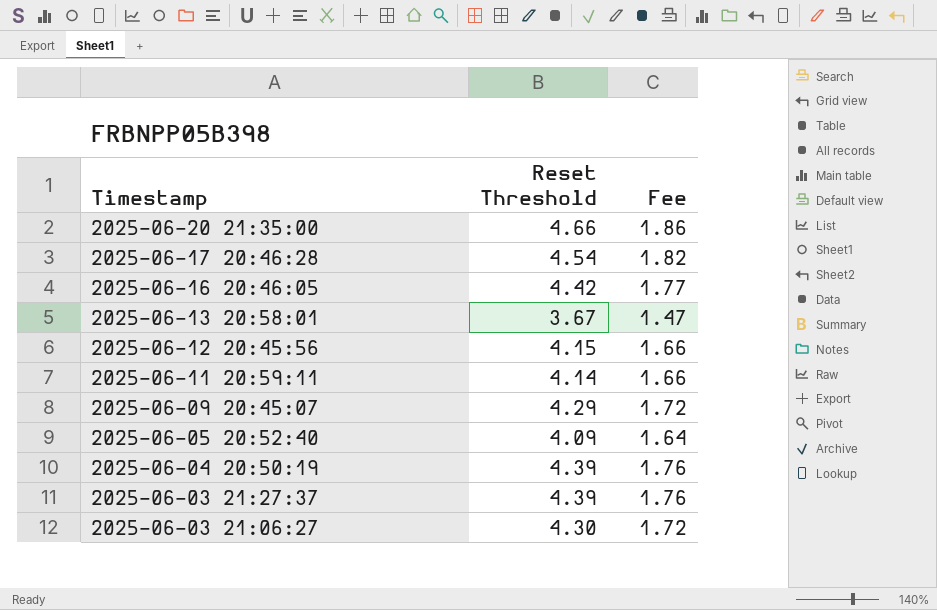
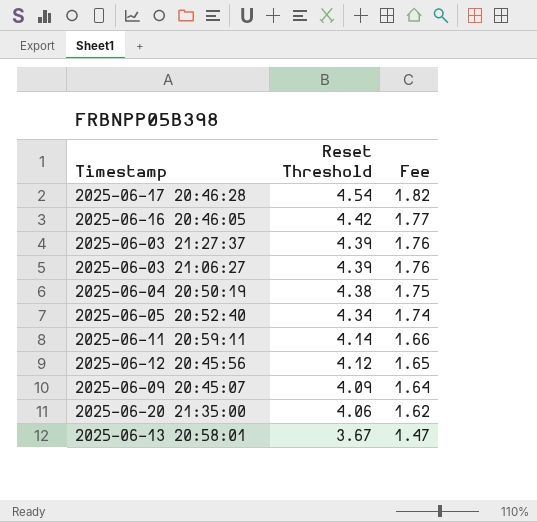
row order: Timestamp descending -> Reset Threshold descending
2025-06-03 21:06:27 | Reset Threshold: 4.30 -> 4.39
2025-06-03 21:06:27 | Fee: 1.72 -> 1.76
2025-06-04 20:50:19 | Reset Threshold: 4.39 -> 4.38
2025-06-04 20:50:19 | Fee: 1.76 -> 1.75
2025-06-05 20:52:40 | Reset Threshold: 4.09 -> 4.34
2025-06-05 20:52:40 | Fee: 1.64 -> 1.74
2025-06-12 20:45:56 | Reset Threshold: 4.15 -> 4.12
2025-06-12 20:45:56 | Fee: 1.66 -> 1.65
2025-06-09 20:45:07 | Reset Threshold: 4.29 -> 4.09
2025-06-09 20:45:07 | Fee: 1.72 -> 1.64
2025-06-20 21:35:00 | Reset Threshold: 4.66 -> 4.06
2025-06-20 21:35:00 | Fee: 1.86 -> 1.62

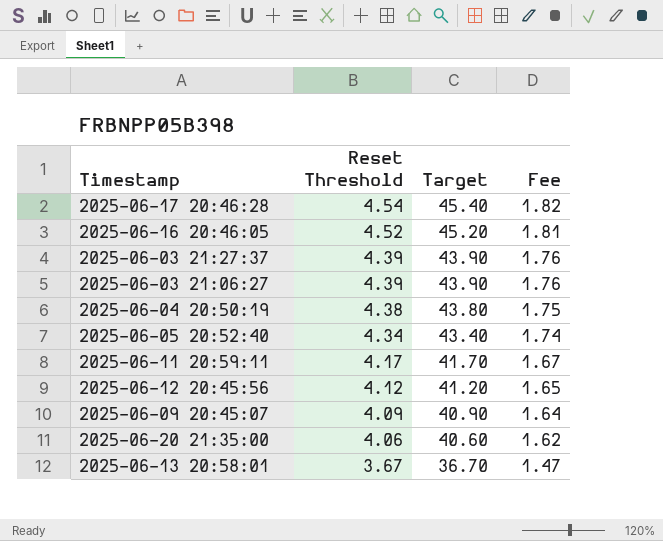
column Target | formula: none -> [Reset Threshold] * 10
2025-06-16 20:46:05 | Reset Threshold: 4.42 -> 4.52
2025-06-16 20:46:05 | Fee: 1.77 -> 1.81
2025-06-11 20:59:11 | Reset Threshold: 4.14 -> 4.17
2025-06-11 20:59:11 | Fee: 1.66 -> 1.67

